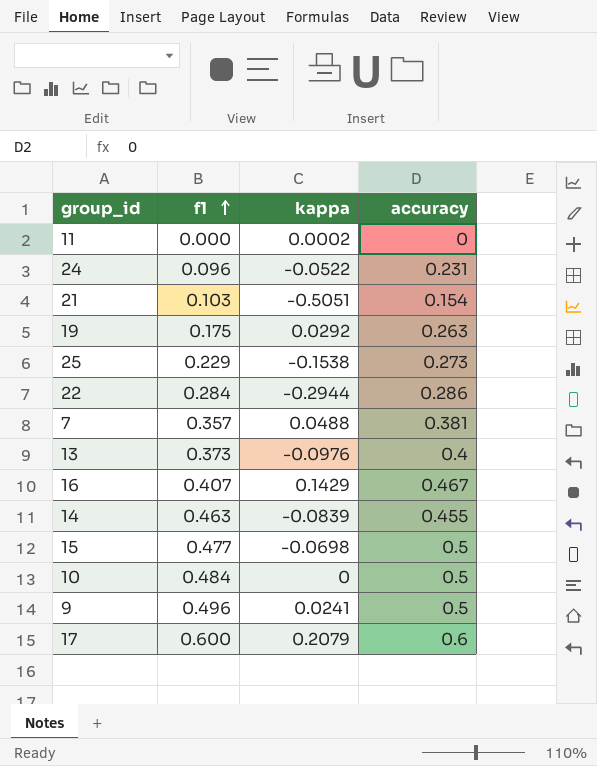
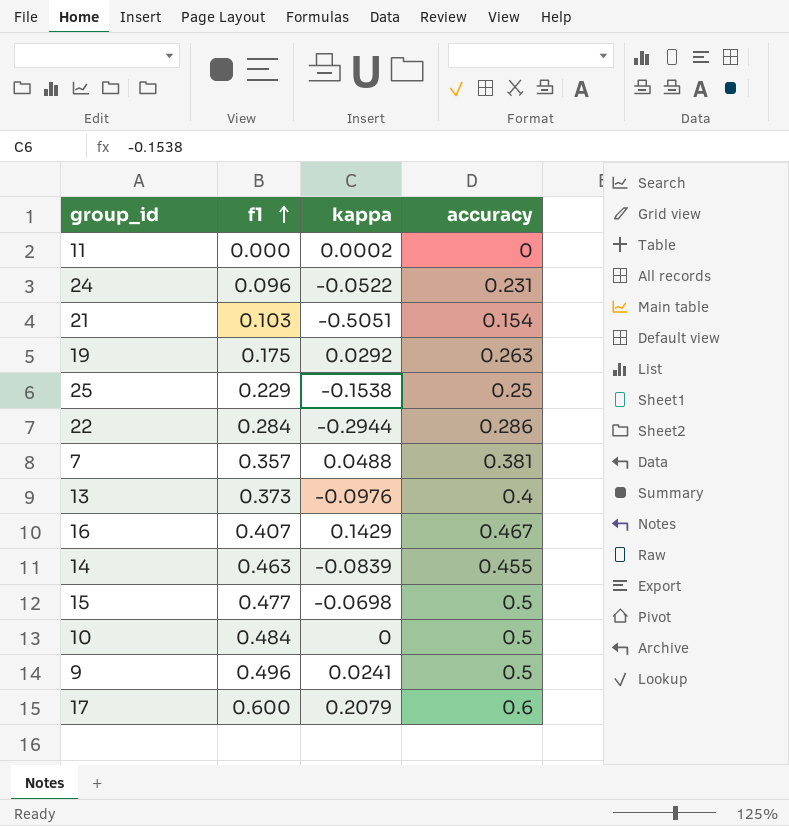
25 | accuracy: 0.273 -> 0.25

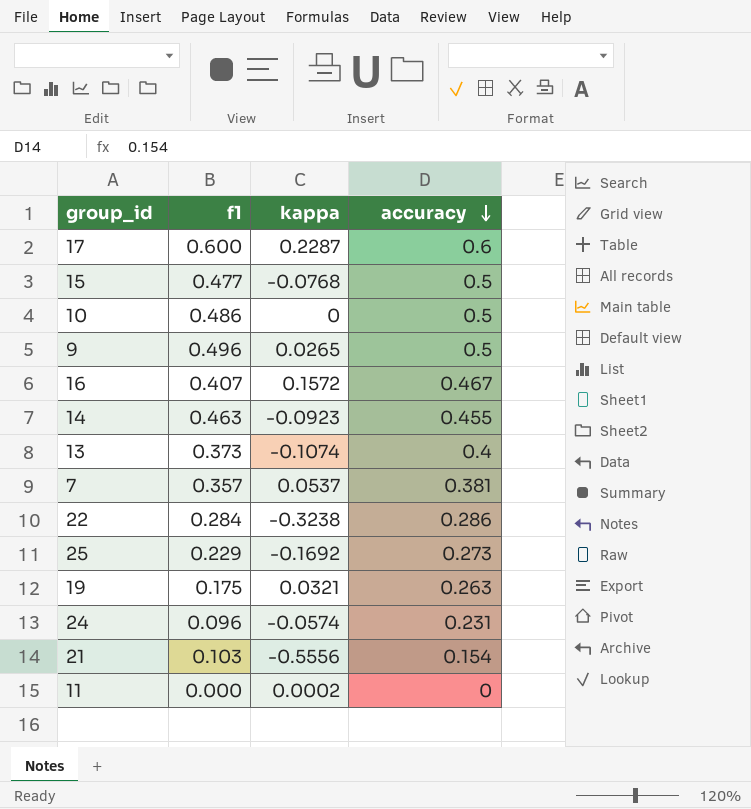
row order: f1 ascending -> accuracy descending
17 | kappa: 0.2079 -> 0.2287
15 | kappa: -0.0698 -> -0.0768
10 | f1: 0.484 -> 0.486
9 | kappa: 0.0241 -> 0.0265
16 | kappa: 0.1429 -> 0.1572
14 | kappa: -0.0839 -> -0.0923
13 | kappa: -0.0976 -> -0.1074
7 | kappa: 0.0488 -> 0.0537
22 | kappa: -0.2944 -> -0.3238
25 | kappa: -0.1538 -> -0.1692
25 | accuracy: 0.25 -> 0.273
19 | kappa: 0.0292 -> 0.0321
24 | kappa: -0.0522 -> -0.0574
21 | kappa: -0.5051 -> -0.5556

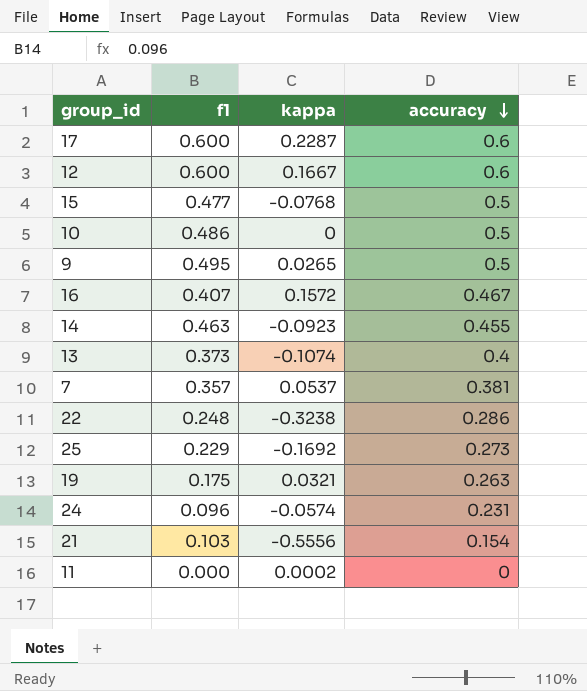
row 12: none -> 0.600 | 0.1667 | 0.6
9 | f1: 0.496 -> 0.495
22 | f1: 0.284 -> 0.248

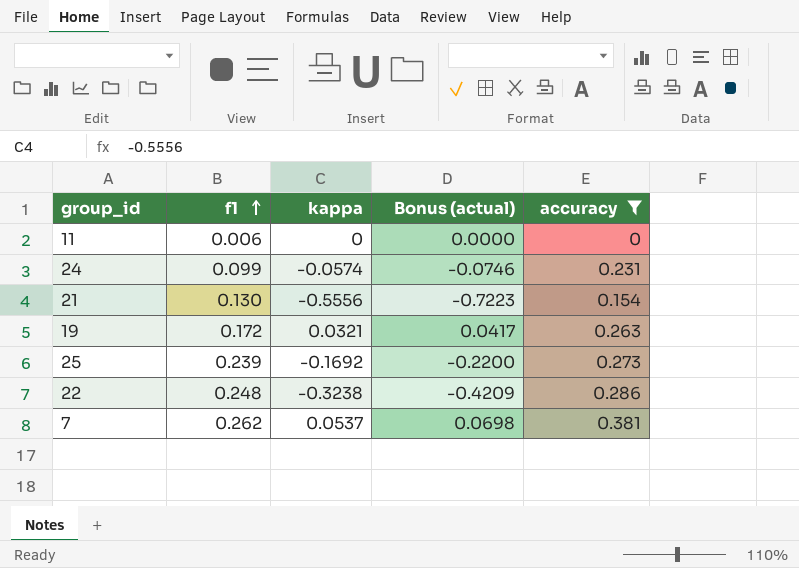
filter: none -> accuracy <= 0.381
row order: accuracy descending -> f1 ascending
column Bonus (actual) | formula: none -> [kappa] * 1.3
11 | f1: 0.000 -> 0.006
11 | kappa: 0.0002 -> 0
24 | f1: 0.096 -> 0.099
21 | f1: 0.103 -> 0.130
19 | f1: 0.175 -> 0.172
25 | f1: 0.229 -> 0.239
7 | f1: 0.357 -> 0.262

